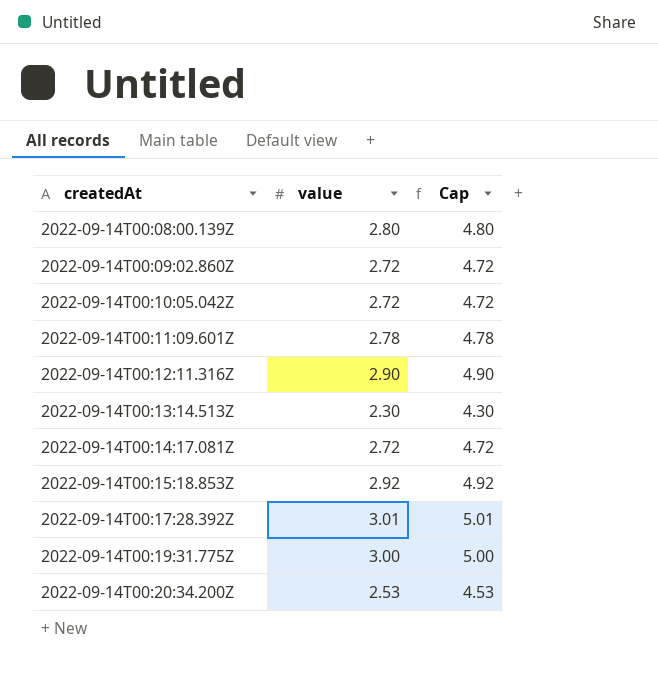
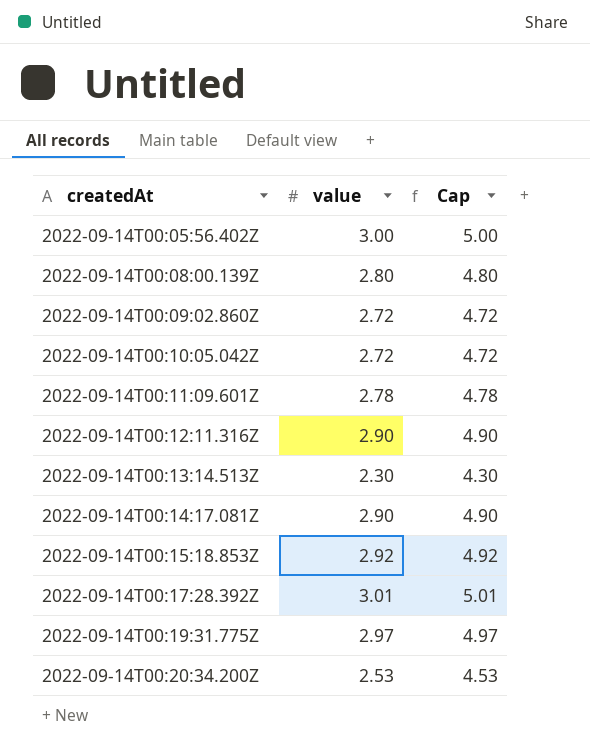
row 2022-09-14T00:05:56.402Z: none -> 3.00 | 5.00
2022-09-14T00:14:17.081Z | value: 2.72 -> 2.90
2022-09-14T00:14:17.081Z | Cap: 4.72 -> 4.90
2022-09-14T00:19:31.775Z | value: 3.00 -> 2.97
2022-09-14T00:19:31.775Z | Cap: 5.00 -> 4.97

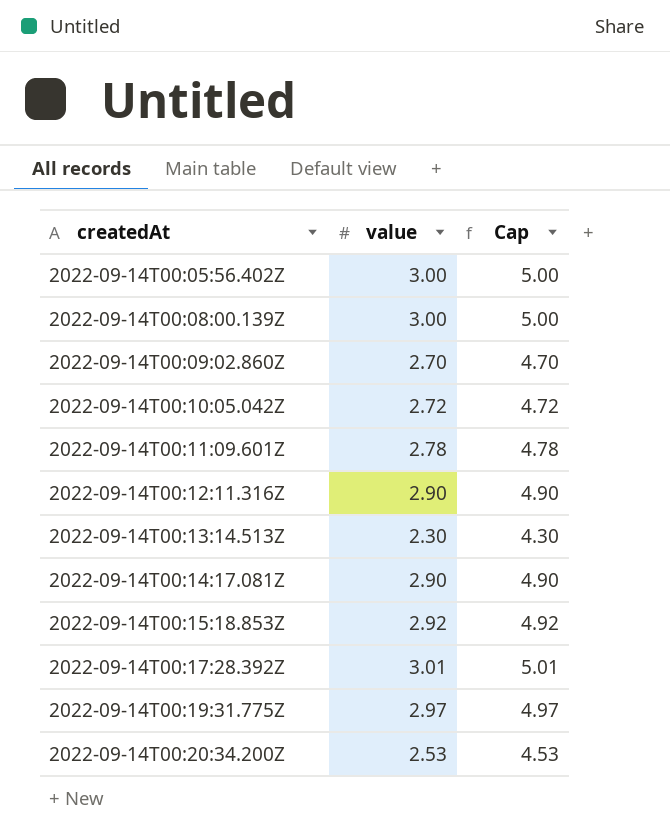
2022-09-14T00:08:00.139Z | value: 2.80 -> 3.00
2022-09-14T00:08:00.139Z | Cap: 4.80 -> 5.00
2022-09-14T00:09:02.860Z | value: 2.72 -> 2.70
2022-09-14T00:09:02.860Z | Cap: 4.72 -> 4.70

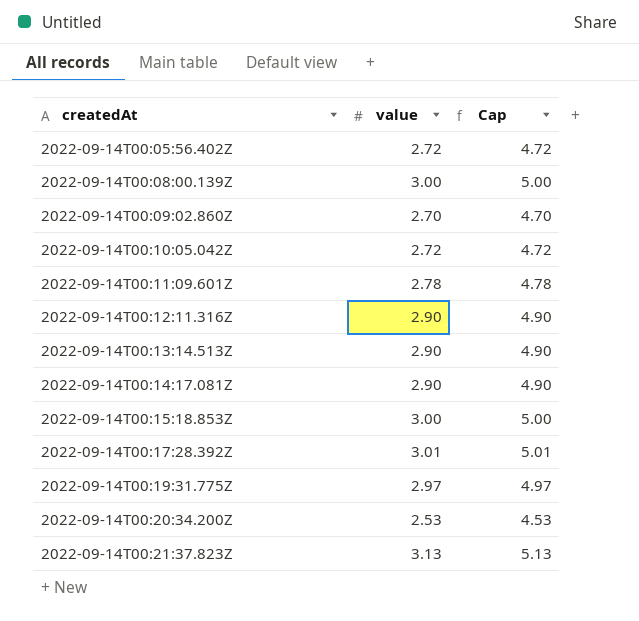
2022-09-14T00:05:56.402Z | value: 3.00 -> 2.72
2022-09-14T00:05:56.402Z | Cap: 5.00 -> 4.72
2022-09-14T00:13:14.513Z | value: 2.30 -> 2.90
2022-09-14T00:13:14.513Z | Cap: 4.30 -> 4.90
2022-09-14T00:15:18.853Z | value: 2.92 -> 3.00
2022-09-14T00:15:18.853Z | Cap: 4.92 -> 5.00
row 2022-09-14T00:21:37.823Z: none -> 3.13 | 5.13

